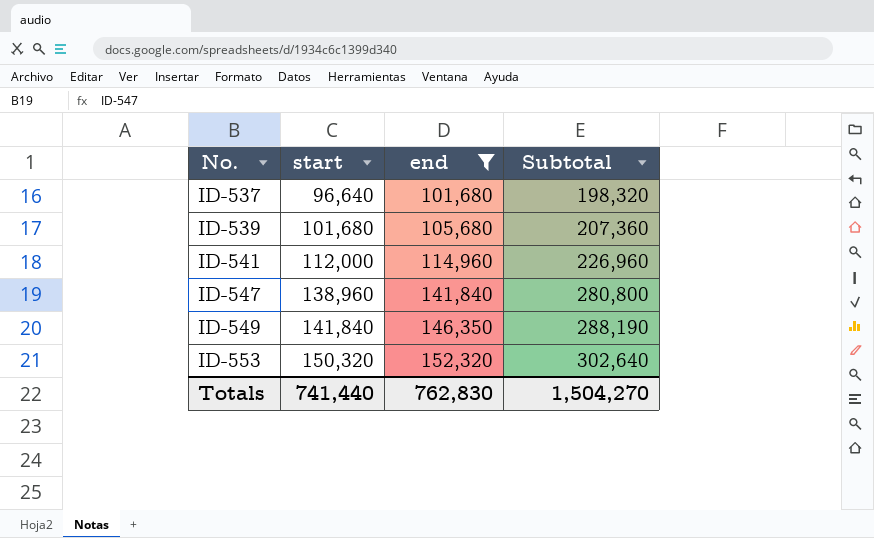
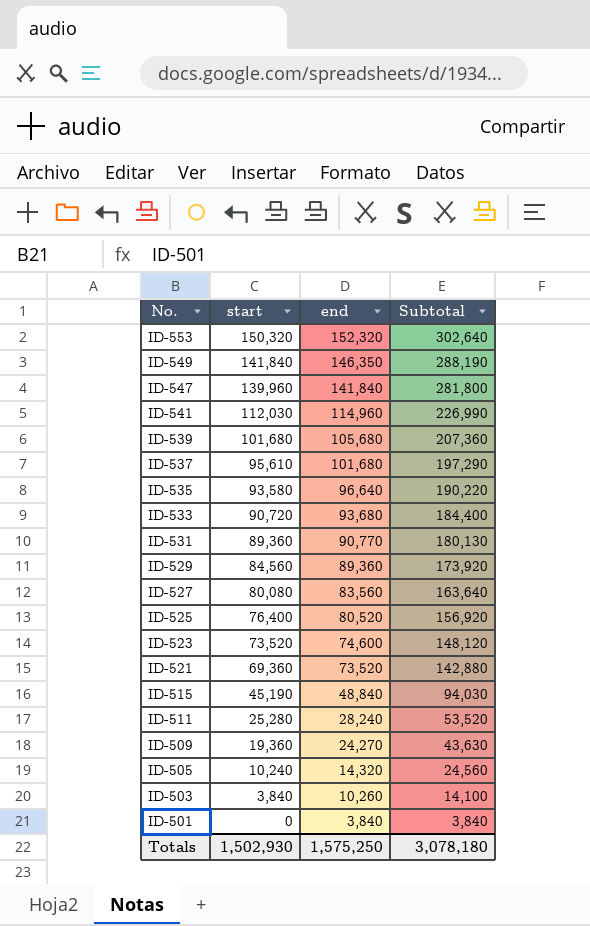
filter: end >= 101,680 -> none
row order: No. ascending -> No. descending
ID-547 | start: 138,960 -> 139,960
ID-547 | Subtotal: 280,800 -> 281,800
ID-541 | start: 112,000 -> 112,030
ID-541 | Subtotal: 226,960 -> 226,990
ID-537 | start: 96,640 -> 95,610
ID-537 | Subtotal: 198,320 -> 197,290
Totals | start: 741,440 -> 1,502,930
Totals | end: 762,830 -> 1,575,250
Totals | Subtotal: 1,504,270 -> 3,078,180

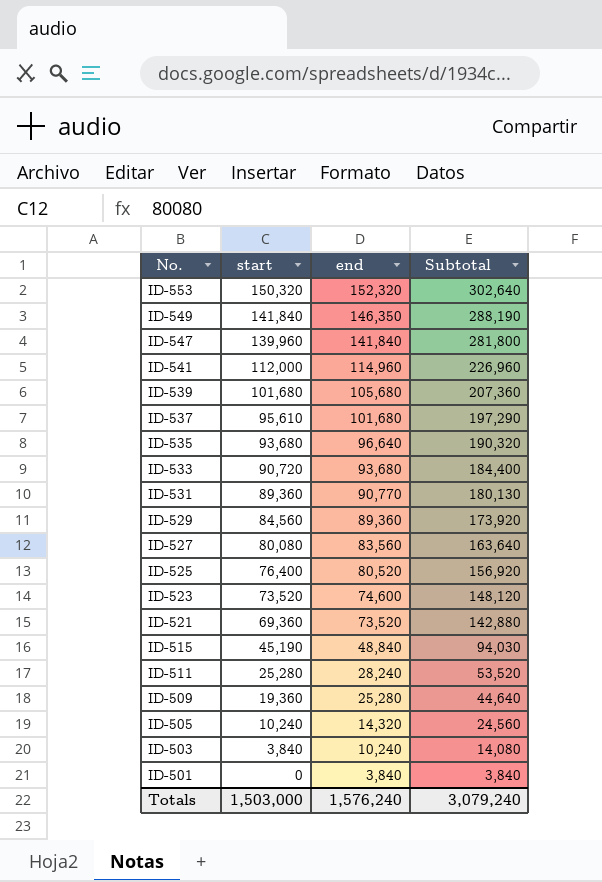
ID-541 | start: 112,030 -> 112,000
ID-541 | Subtotal: 226,990 -> 226,960
ID-535 | start: 93,580 -> 93,680
ID-535 | Subtotal: 190,220 -> 190,320
ID-509 | end: 24,270 -> 25,280
ID-509 | Subtotal: 43,630 -> 44,640
ID-503 | end: 10,260 -> 10,240
ID-503 | Subtotal: 14,100 -> 14,080
Totals | start: 1,502,930 -> 1,503,000
Totals | end: 1,575,250 -> 1,576,240
Totals | Subtotal: 3,078,180 -> 3,079,240

